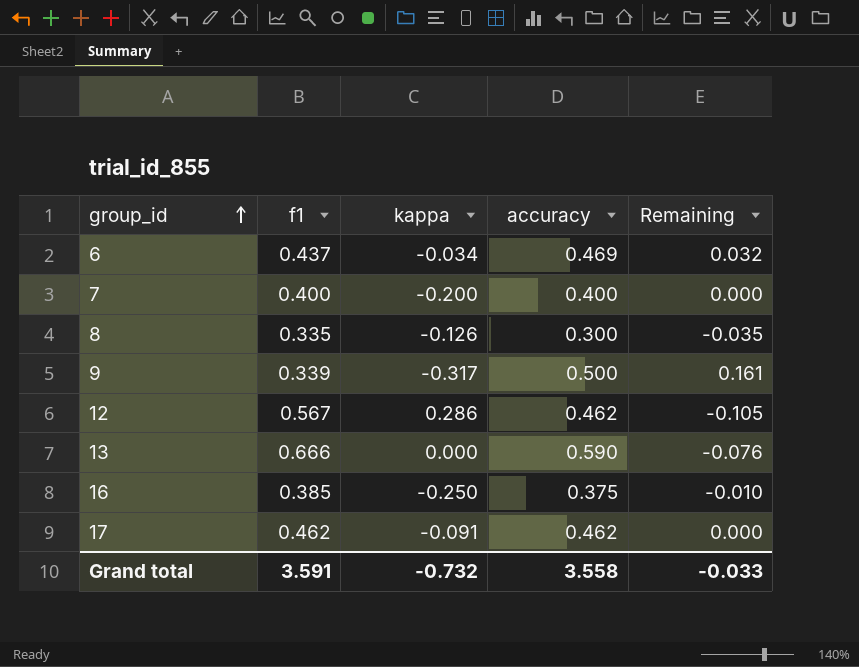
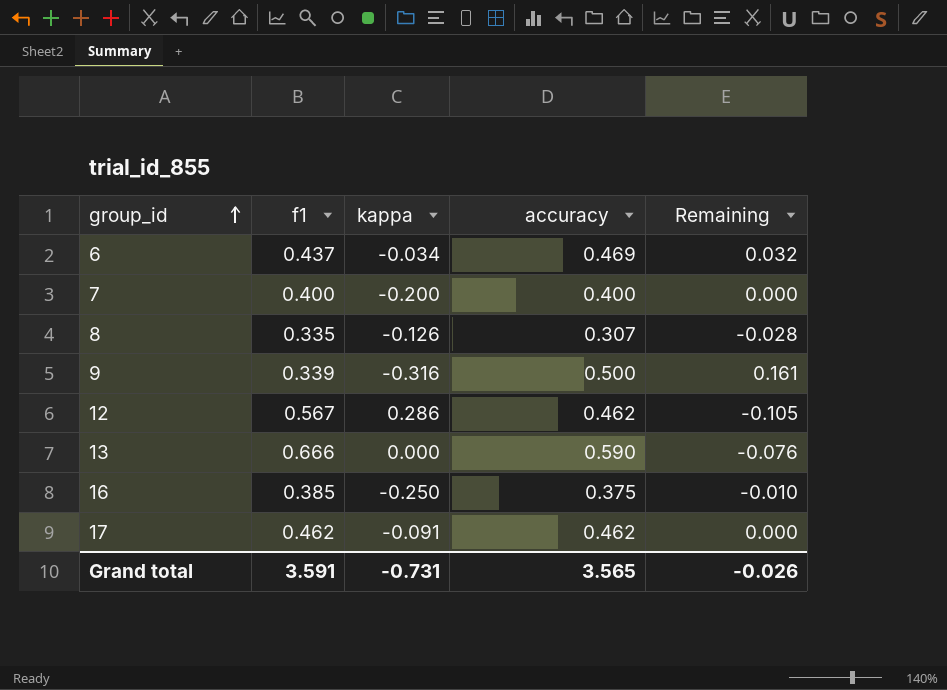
8 | accuracy: 0.300 -> 0.307
8 | Remaining: -0.035 -> -0.028
9 | kappa: -0.317 -> -0.316
Grand total | kappa: -0.732 -> -0.731
Grand total | accuracy: 3.558 -> 3.565
Grand total | Remaining: -0.033 -> -0.026

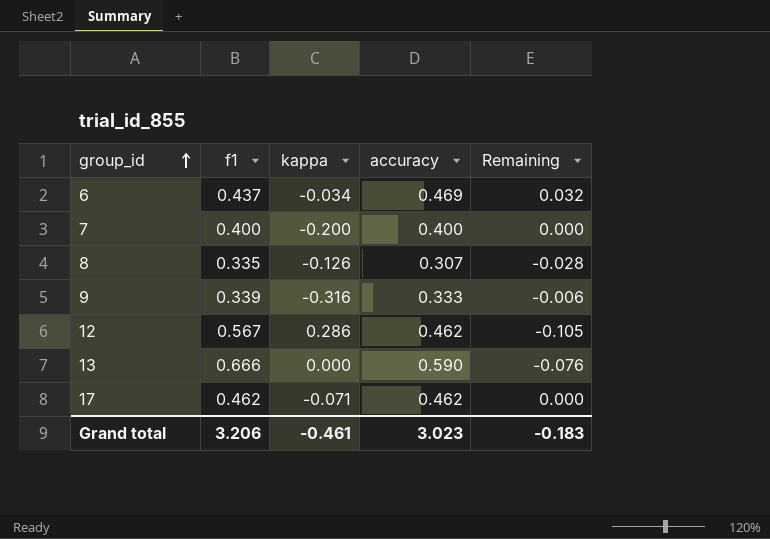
row 16: 0.385 | -0.250 | 0.375 | -0.010 -> none
9 | accuracy: 0.500 -> 0.333
9 | Remaining: 0.161 -> -0.006
17 | kappa: -0.091 -> -0.071
Grand total | f1: 3.591 -> 3.206
Grand total | kappa: -0.731 -> -0.461
Grand total | accuracy: 3.565 -> 3.023
Grand total | Remaining: -0.026 -> -0.183

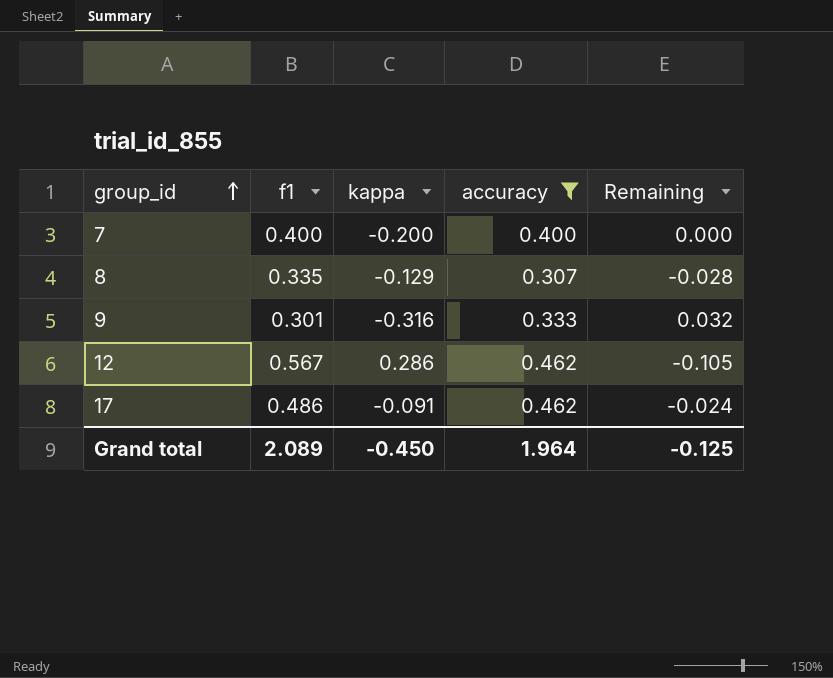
filter: none -> accuracy <= 0.462
8 | kappa: -0.126 -> -0.129
9 | f1: 0.339 -> 0.301
9 | Remaining: -0.006 -> 0.032
17 | f1: 0.462 -> 0.486
17 | kappa: -0.071 -> -0.091
17 | Remaining: 0.000 -> -0.024
Grand total | f1: 3.206 -> 2.089
Grand total | kappa: -0.461 -> -0.450
Grand total | accuracy: 3.023 -> 1.964
Grand total | Remaining: -0.183 -> -0.125

